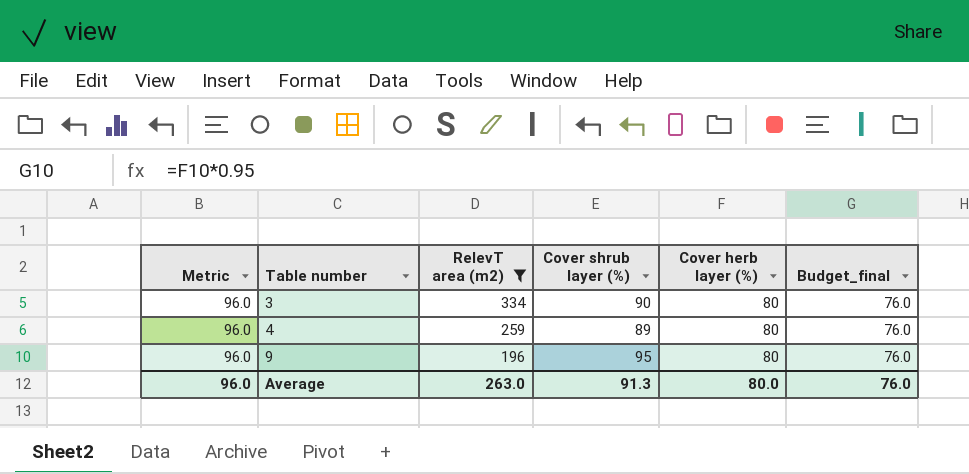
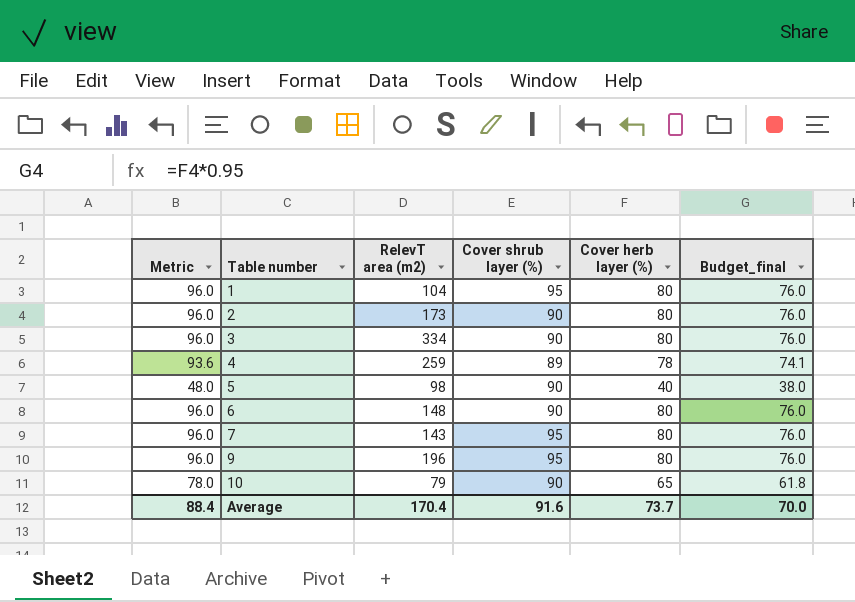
filter: RelevT area (m2) >= 196 -> none
4 | Metric: 96.0 -> 93.6
4 | Cover herb layer (%): 80 -> 78
4 | Budget_final: 76.0 -> 74.1
Average | Metric: 96.0 -> 88.4
Average | RelevT area (m2): 263.0 -> 170.4
Average | Cover shrub layer (%): 91.3 -> 91.6
Average | Cover herb layer (%): 80.0 -> 73.7
Average | Budget_final: 76.0 -> 70.0

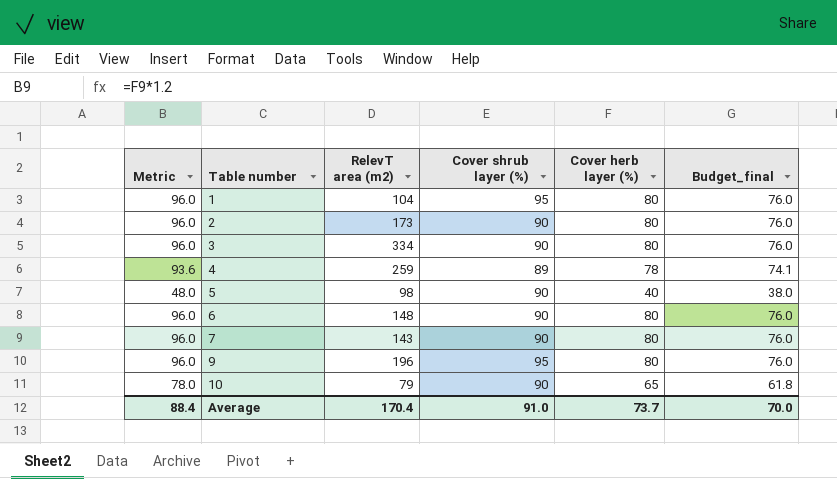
7 | Cover shrub layer (%): 95 -> 90
Average | Cover shrub layer (%): 91.6 -> 91.0

